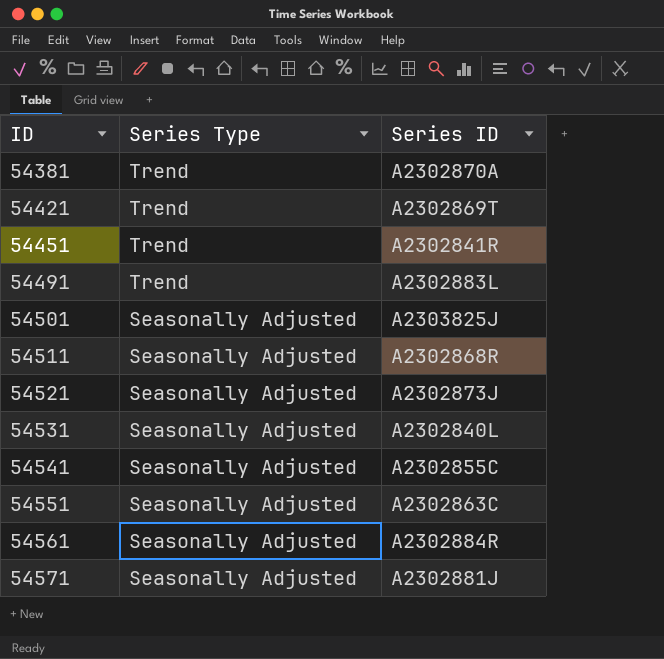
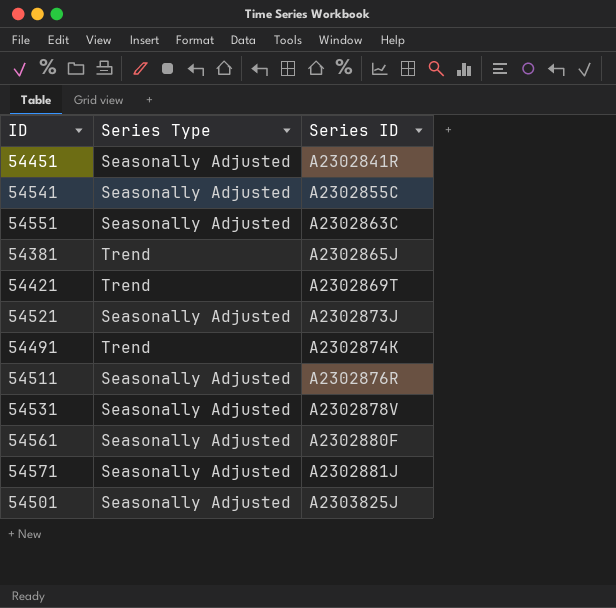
row order: ID ascending -> Series ID ascending
54451 | Series Type: Trend -> Seasonally Adjusted
54381 | Series ID: A2302870A -> A2302865J
54491 | Series ID: A2302883L -> A2302874K
54511 | Series ID: A2302868R -> A2302876R
54531 | Series ID: A2302840L -> A2302878V
54561 | Series ID: A2302884R -> A2302880F

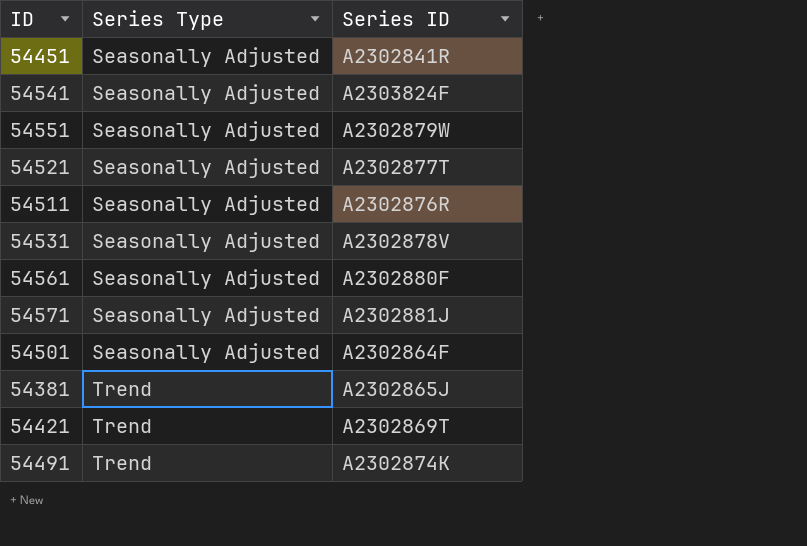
row order: Series ID ascending -> Series Type ascending
54541 | Series ID: A2302855C -> A2303824F
54551 | Series ID: A2302863C -> A2302879W
54521 | Series ID: A2302873J -> A2302877T
54501 | Series ID: A2303825J -> A2302864F

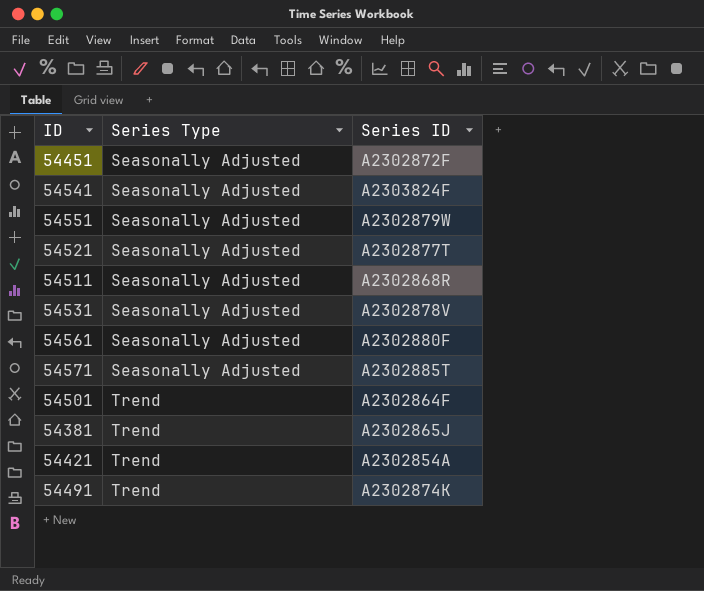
54451 | Series ID: A2302841R -> A2302872F
54511 | Series ID: A2302876R -> A2302868R
54571 | Series ID: A2302881J -> A2302885T
54501 | Series Type: Seasonally Adjusted -> Trend
54421 | Series ID: A2302869T -> A2302854A

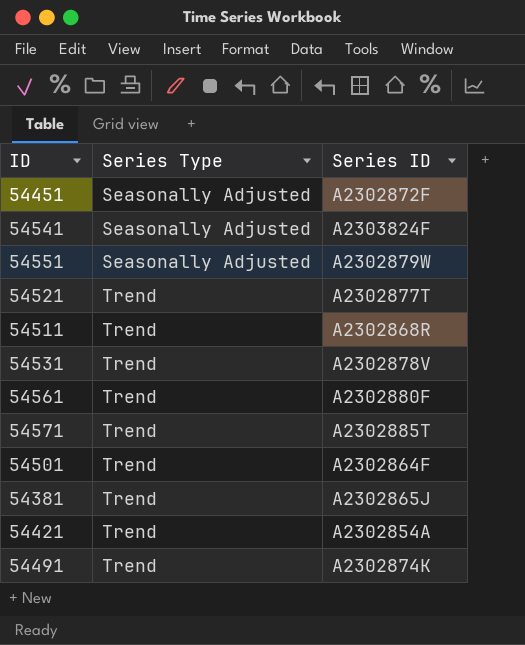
54521 | Series Type: Seasonally Adjusted -> Trend
54511 | Series Type: Seasonally Adjusted -> Trend
54531 | Series Type: Seasonally Adjusted -> Trend
54561 | Series Type: Seasonally Adjusted -> Trend
54571 | Series Type: Seasonally Adjusted -> Trend

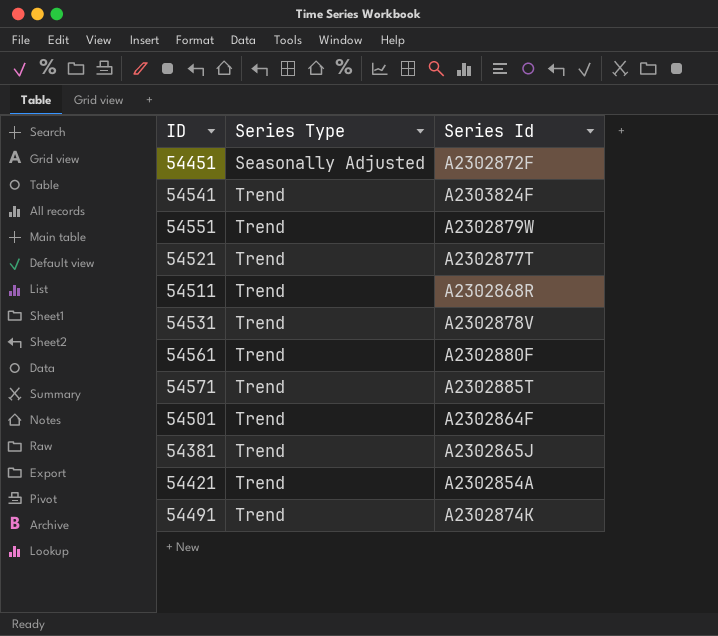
column name: Series ID -> Series Id
54541 | Series Type: Seasonally Adjusted -> Trend
54551 | Series Type: Seasonally Adjusted -> Trend

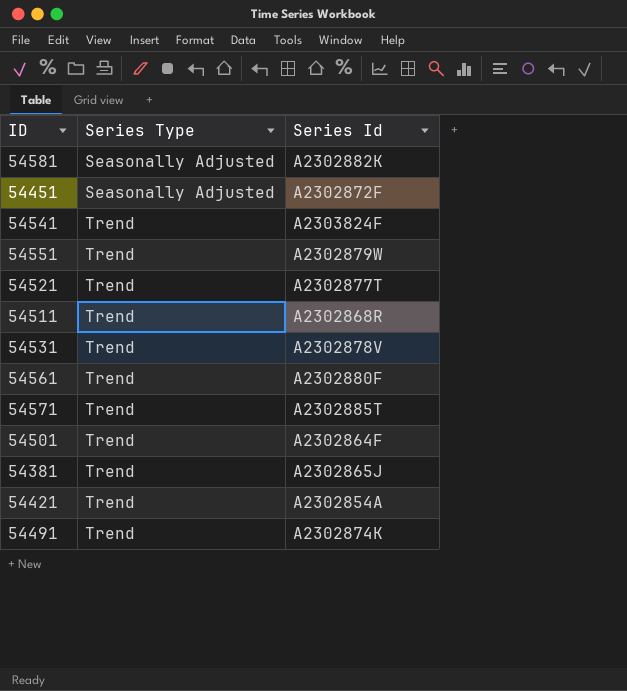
row 54581: none -> Seasonally Adjusted | A2302882K

